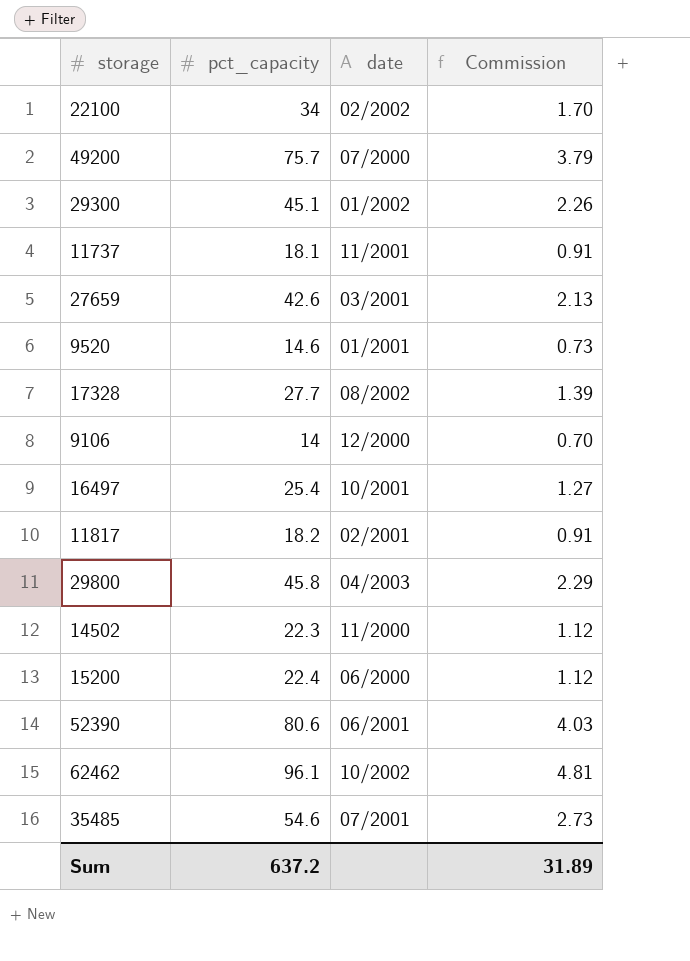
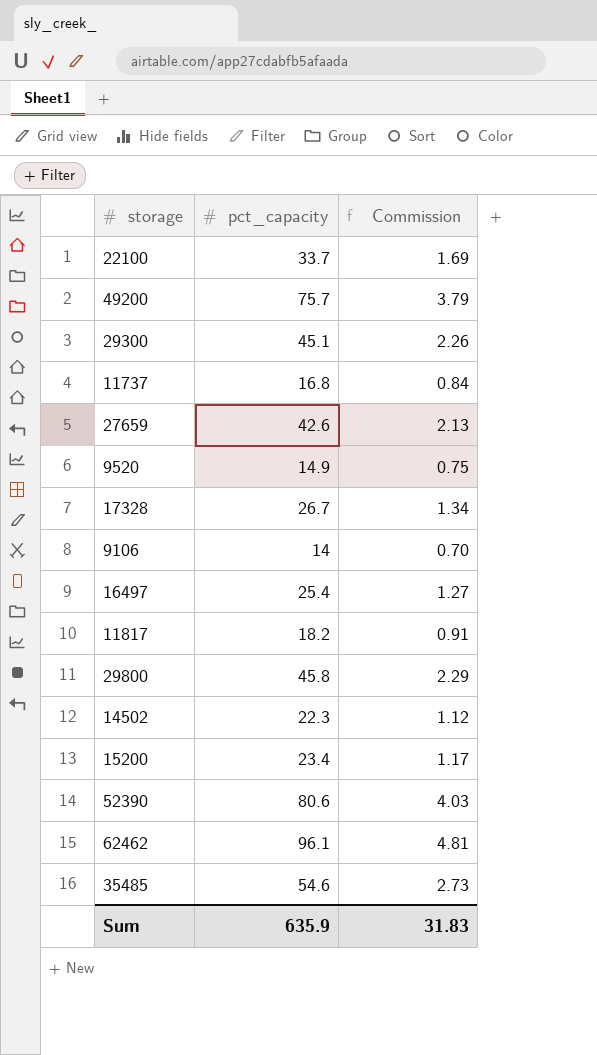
column date | position: 3 -> none
22100 | pct_capacity: 34 -> 33.7
22100 | Commission: 1.70 -> 1.69
11737 | pct_capacity: 18.1 -> 16.8
11737 | Commission: 0.91 -> 0.84
9520 | pct_capacity: 14.6 -> 14.9
9520 | Commission: 0.73 -> 0.75
17328 | pct_capacity: 27.7 -> 26.7
17328 | Commission: 1.39 -> 1.34
15200 | pct_capacity: 22.4 -> 23.4
15200 | Commission: 1.12 -> 1.17
Sum | pct_capacity: 637.2 -> 635.9
Sum | Commission: 31.89 -> 31.83

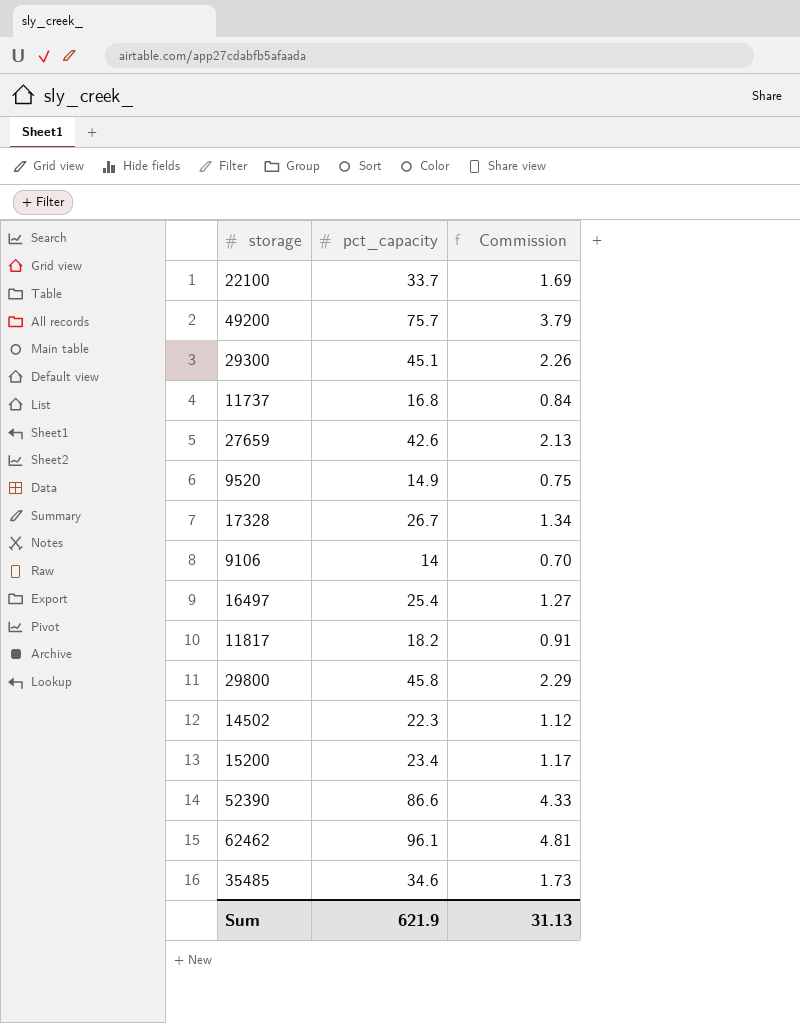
52390 | pct_capacity: 80.6 -> 86.6
52390 | Commission: 4.03 -> 4.33
35485 | pct_capacity: 54.6 -> 34.6
35485 | Commission: 2.73 -> 1.73
Sum | pct_capacity: 635.9 -> 621.9
Sum | Commission: 31.83 -> 31.13

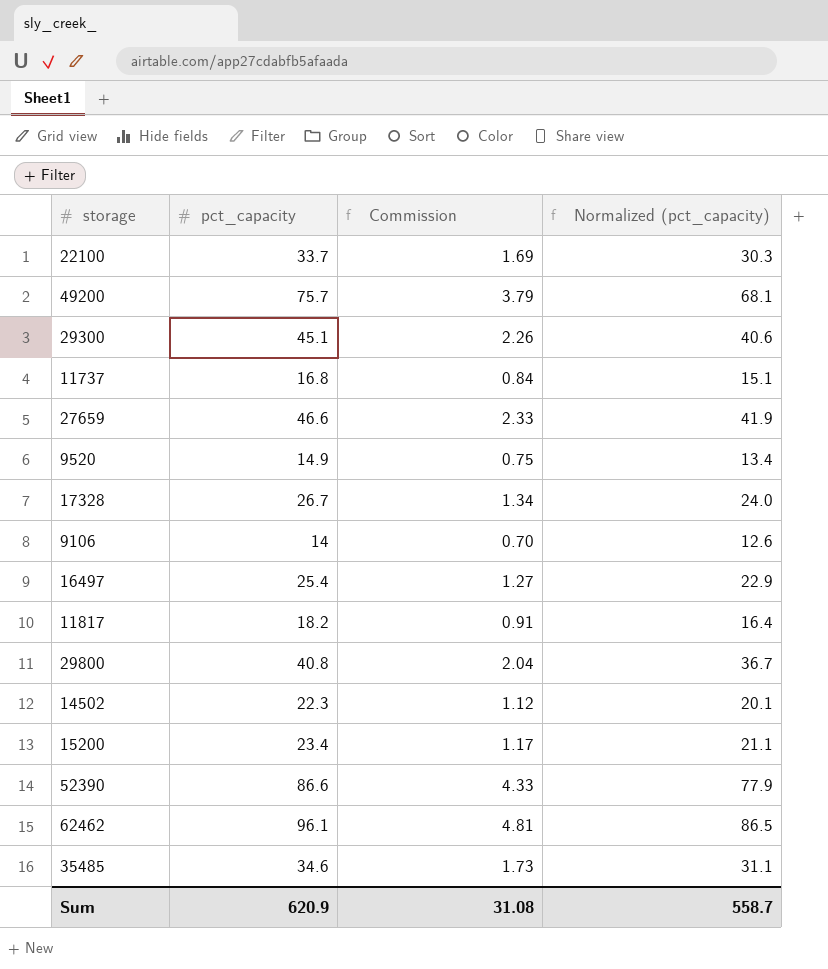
column Normalized (pct_capacity) | formula: none -> [pct_capacity] * 0.9
27659 | pct_capacity: 42.6 -> 46.6
27659 | Commission: 2.13 -> 2.33
29800 | pct_capacity: 45.8 -> 40.8
29800 | Commission: 2.29 -> 2.04
Sum | pct_capacity: 621.9 -> 620.9
Sum | Commission: 31.13 -> 31.08

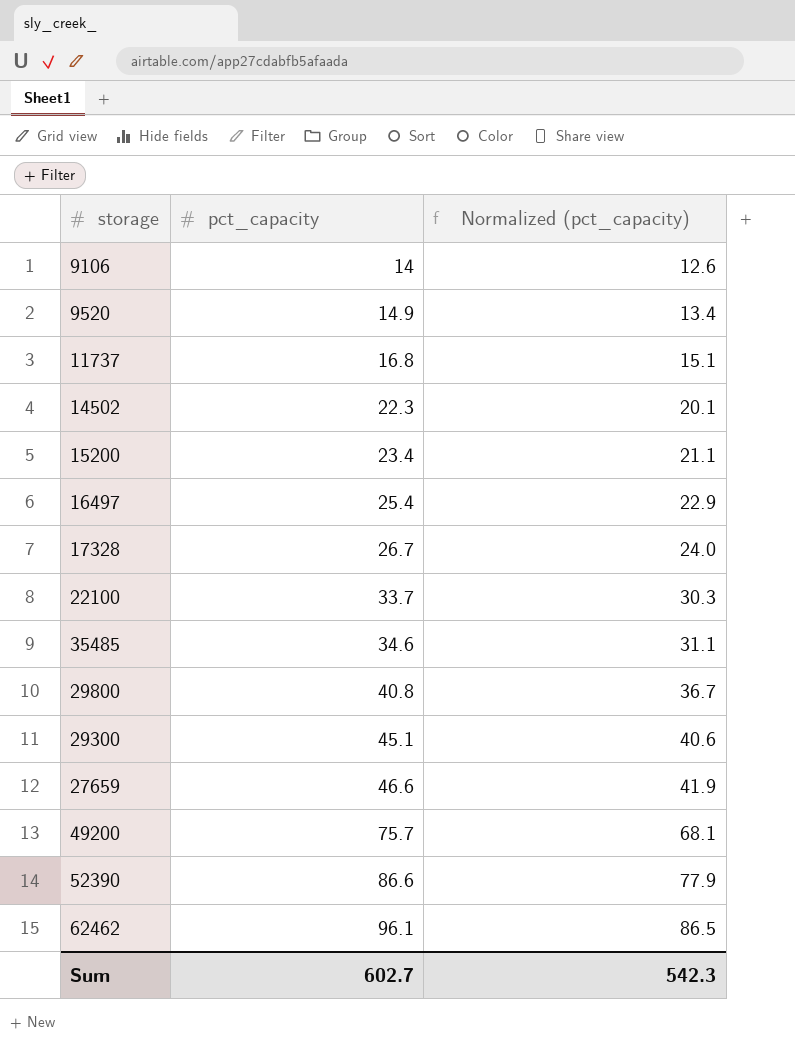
row order: none -> pct_capacity ascending
column Commission | formula: [pct_capacity] * 0.05 -> none
row 11817: 18.2 | 0.91 | 16.4 -> none
Sum | pct_capacity: 620.9 -> 602.7
Sum | Normalized (pct_capacity): 558.7 -> 542.3

